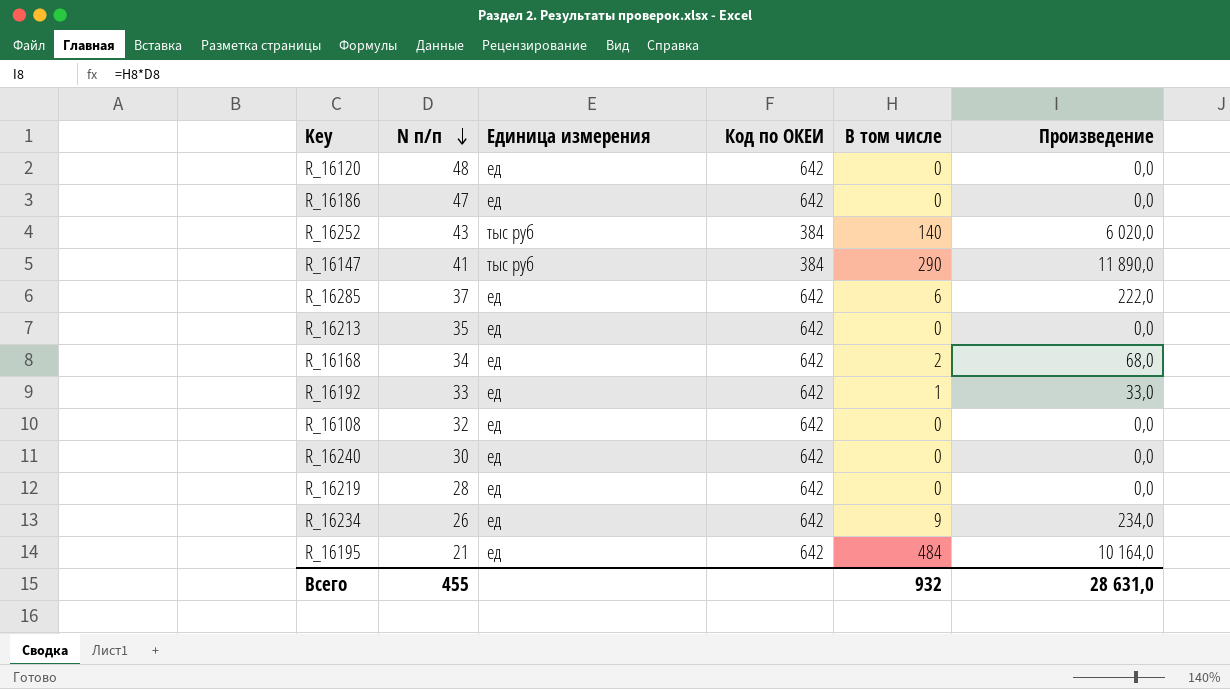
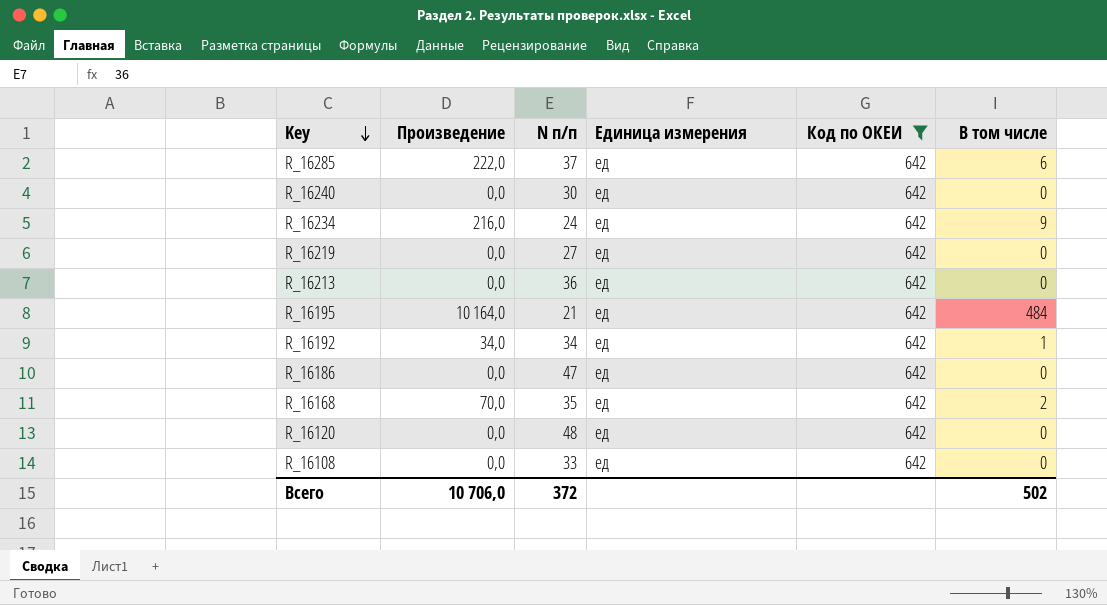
filter: none -> Код по ОКЕИ = 642
row order: N п/п descending -> Key descending
column Произведение | position: 6 -> 2
R_16234 | Произведение: 234,0 -> 216,0
R_16234 | N п/п: 26 -> 24
R_16219 | N п/п: 28 -> 27
R_16213 | N п/п: 35 -> 36
R_16192 | Произведение: 33,0 -> 34,0
R_16192 | N п/п: 33 -> 34
R_16168 | Произведение: 68,0 -> 70,0
R_16168 | N п/п: 34 -> 35
R_16108 | N п/п: 32 -> 33
Всего | Произведение: 28 631,0 -> 10 706,0
Всего | N п/п: 455 -> 372
Всего | В том числе: 932 -> 502

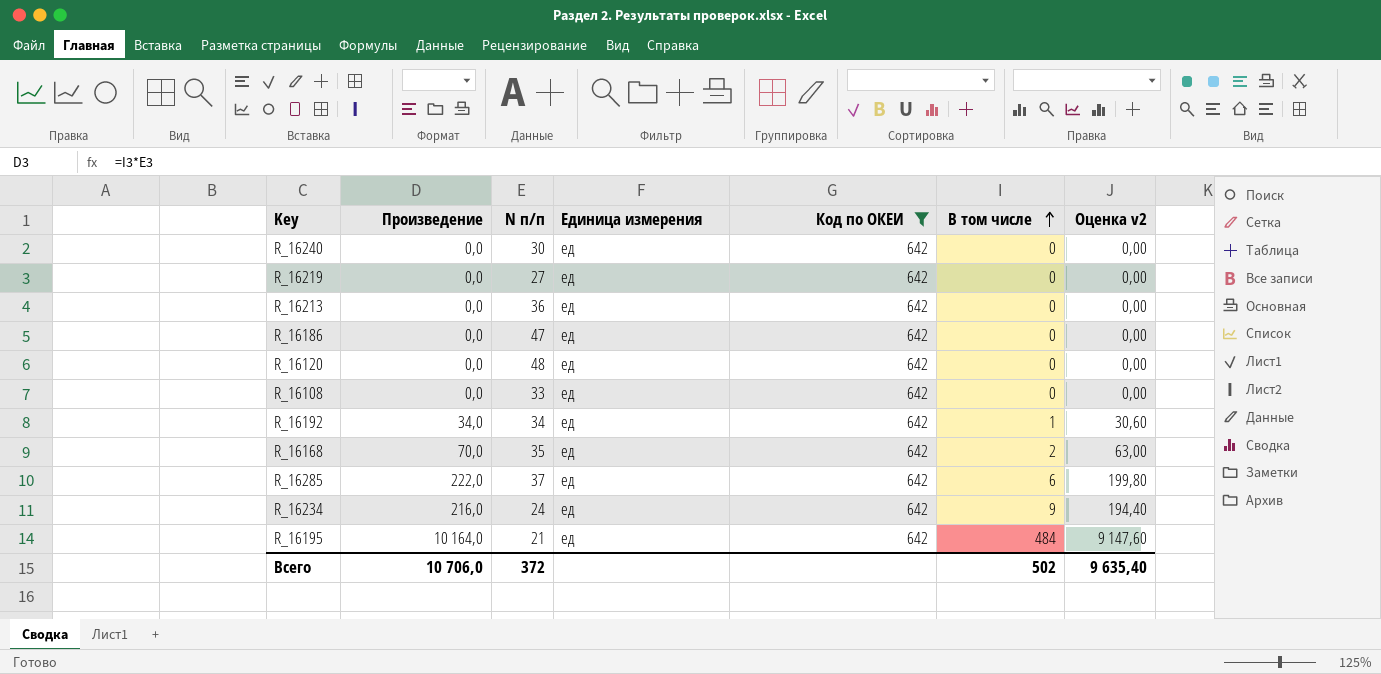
row order: Key descending -> В том числе ascending
column Оценка v2 | formula: none -> [Произведение] * 0,9

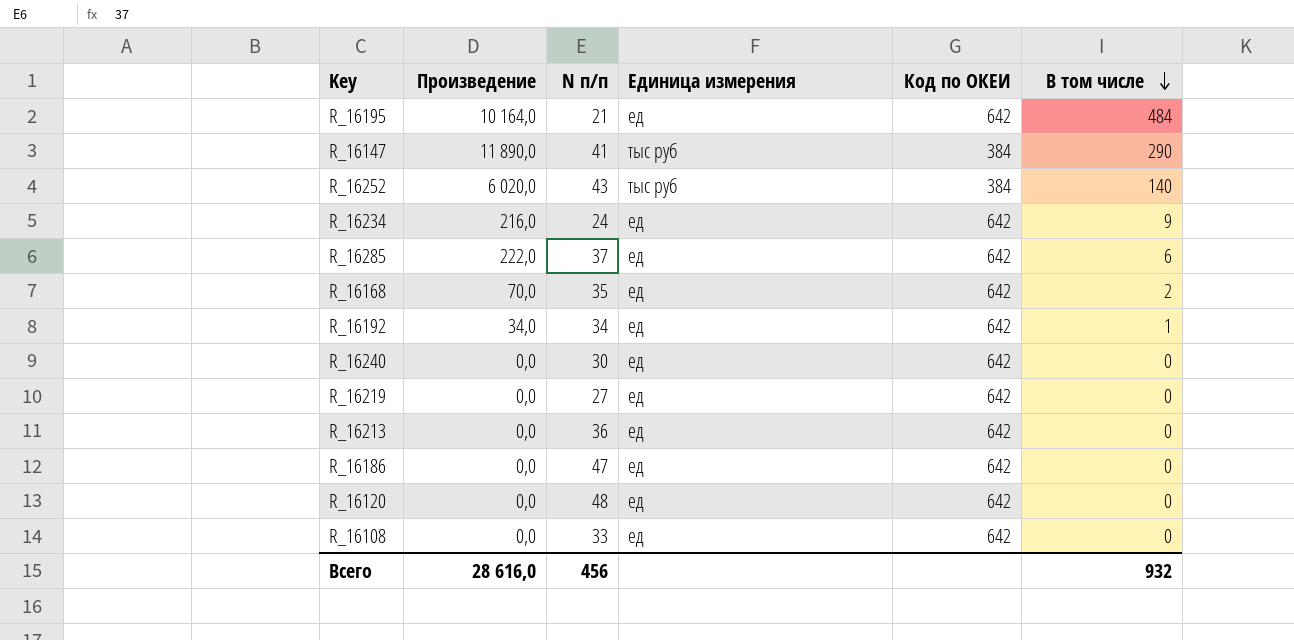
filter: Код по ОКЕИ = 642 -> none
row order: В том числе ascending -> В том числе descending
column Оценка v2 | formula: [Произведение] * 0,9 -> none
Всего | Произведение: 10 706,0 -> 28 616,0
Всего | N п/п: 372 -> 456
Всего | В том числе: 502 -> 932

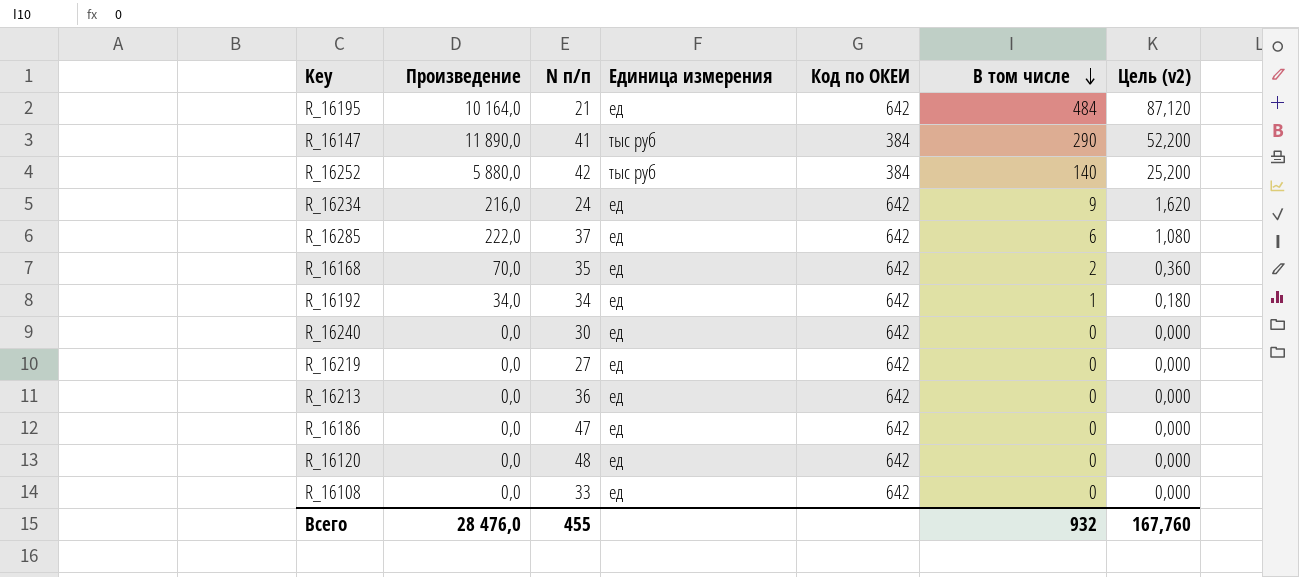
column Цель (v2) | formula: none -> [В том числе] * 0,18
R_16252 | Произведение: 6 020,0 -> 5 880,0
R_16252 | N п/п: 43 -> 42
Всего | Произведение: 28 616,0 -> 28 476,0
Всего | N п/п: 456 -> 455

